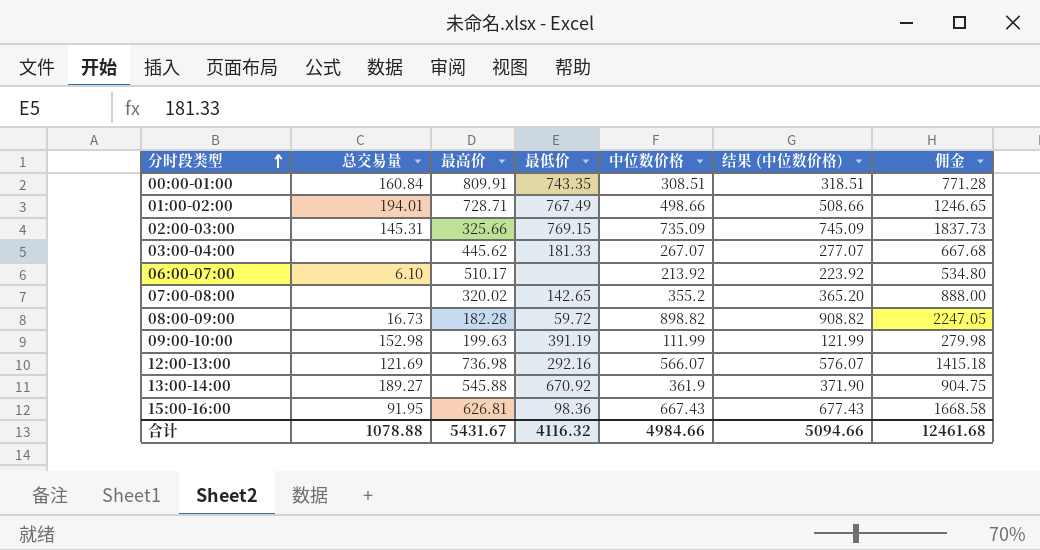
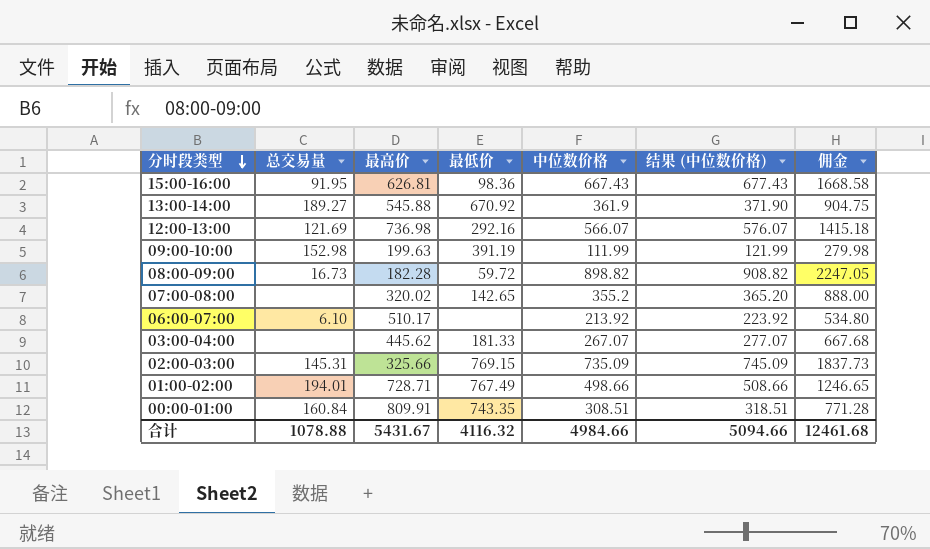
row order: 分时段类型 ascending -> 分时段类型 descending

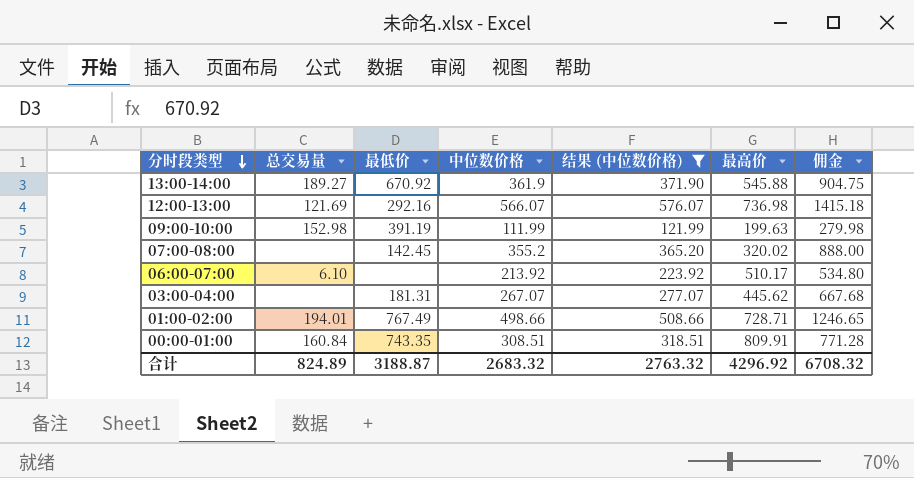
filter: none -> 结果 (中位数价格) <= 576.07
column 最高价 | position: 3 -> 6
07:00-08:00 | 最低价: 142.65 -> 142.45
03:00-04:00 | 最低价: 181.33 -> 181.31
合计 | 总交易量: 1078.88 -> 824.89
合计 | 最低价: 4116.32 -> 3188.87
合计 | 中位数价格: 4984.66 -> 2683.32
合计 | 结果 (中位数价格): 5094.66 -> 2763.32
合计 | 最高价: 5431.67 -> 4296.92
合计 | 佣金: 12461.68 -> 6708.32

